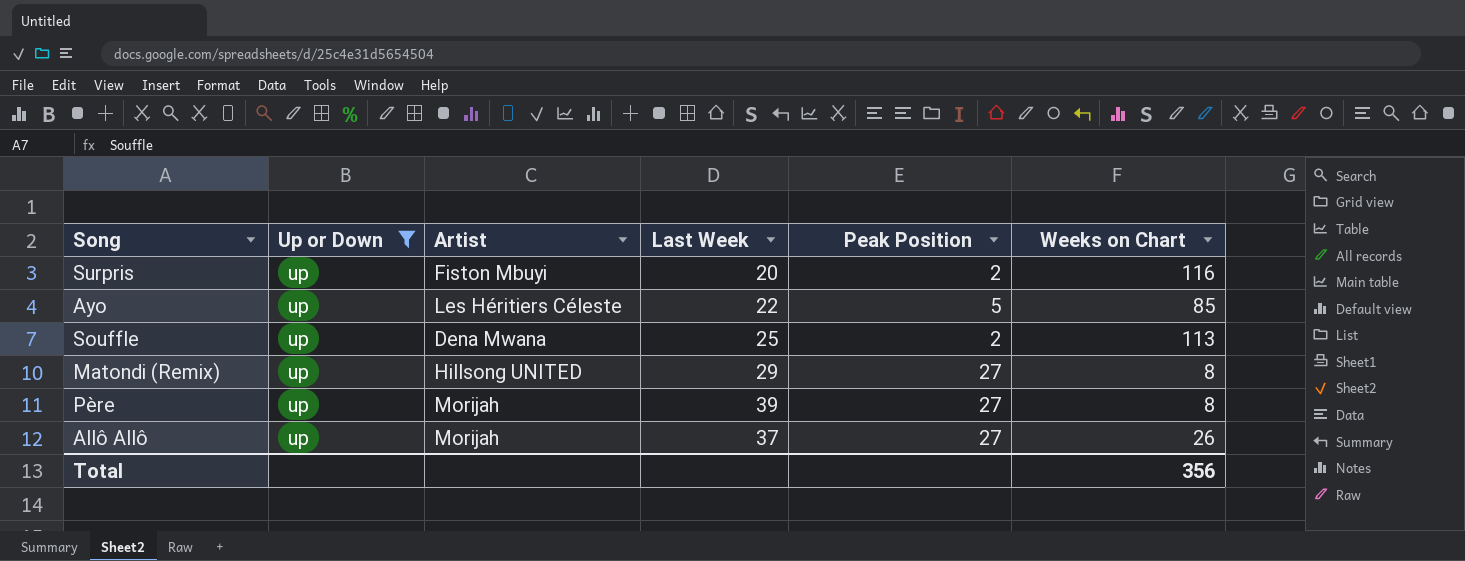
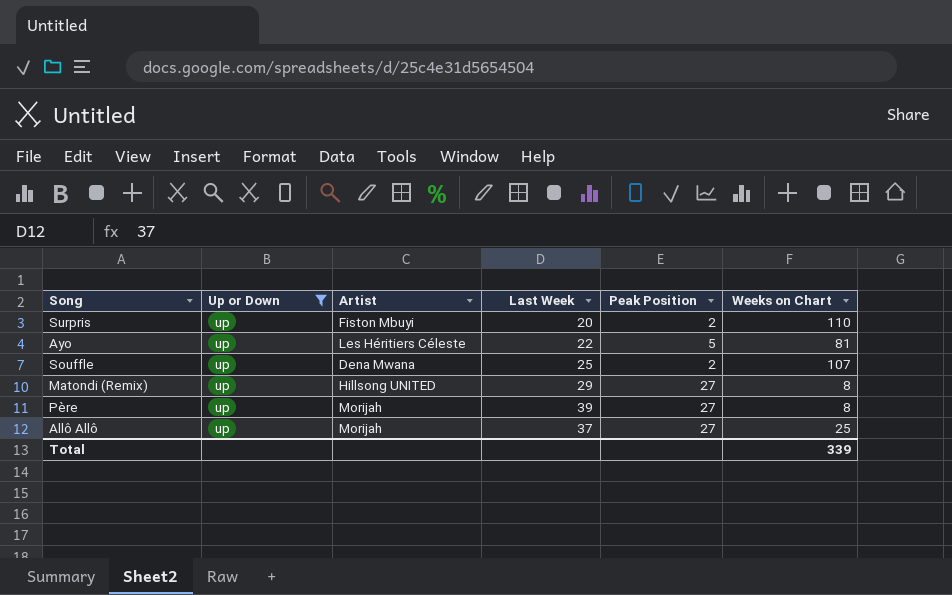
Surpris | Weeks on Chart: 116 -> 110
Ayo | Weeks on Chart: 85 -> 81
Souffle | Weeks on Chart: 113 -> 107
Allô Allô | Weeks on Chart: 26 -> 25
Total | Weeks on Chart: 356 -> 339

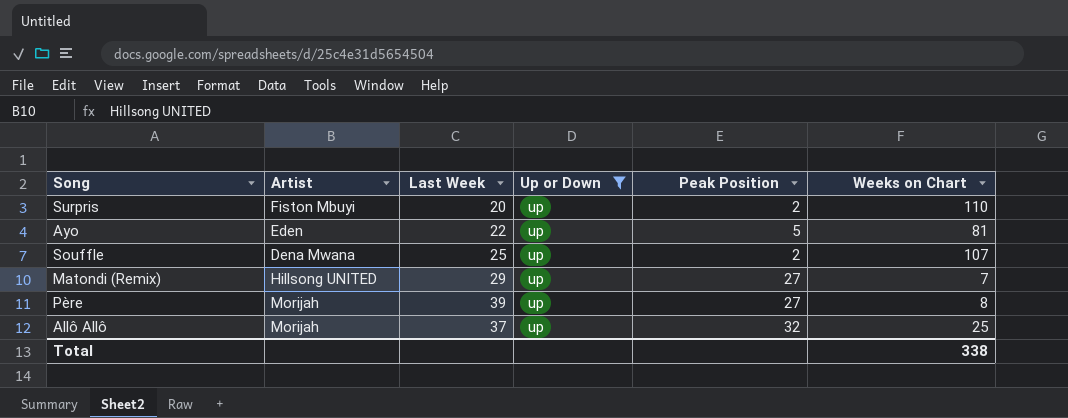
column Up or Down | position: 2 -> 4
Ayo | Artist: Les Héritiers Céleste -> Eden
Matondi (Remix) | Weeks on Chart: 8 -> 7
Allô Allô | Peak Position: 27 -> 32
Total | Weeks on Chart: 339 -> 338

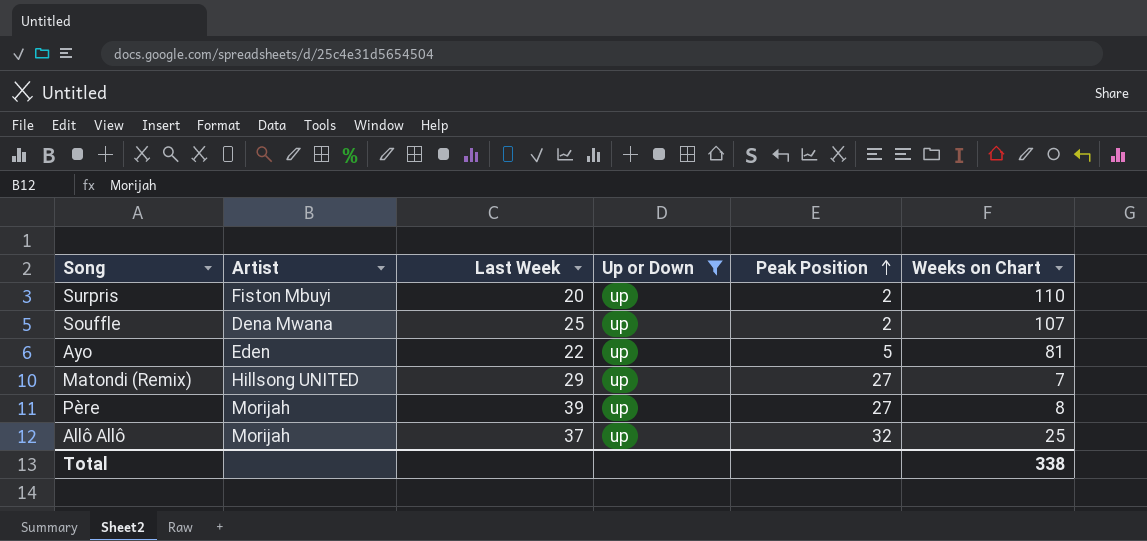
row order: none -> Peak Position ascending

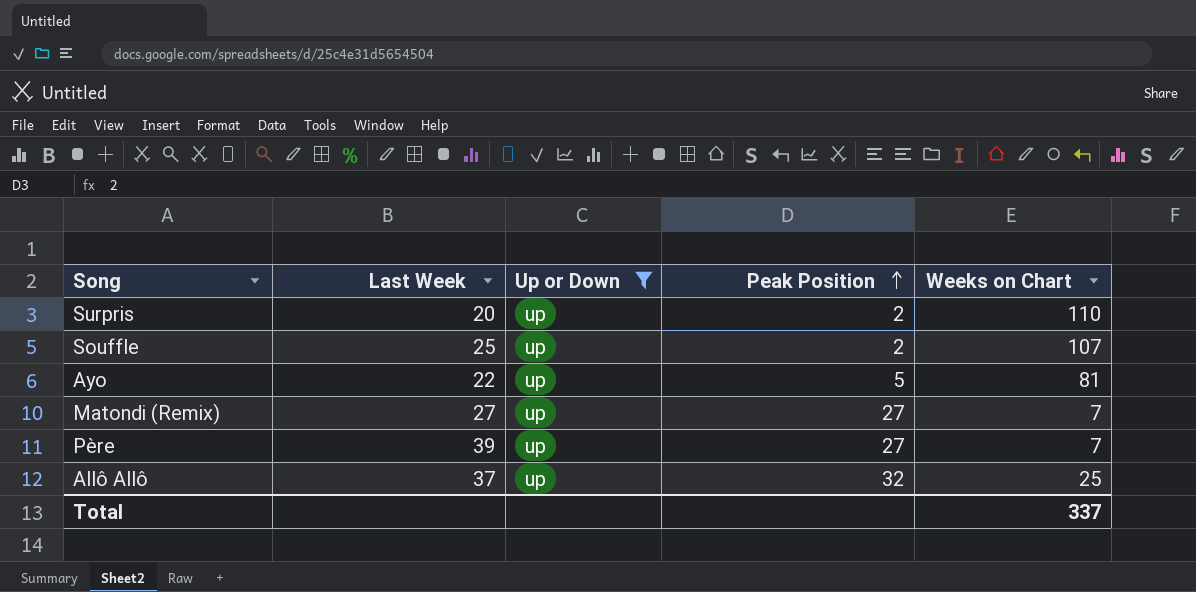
column Artist | position: 2 -> none
Matondi (Remix) | Last Week: 29 -> 27
Père | Weeks on Chart: 8 -> 7
Total | Weeks on Chart: 338 -> 337

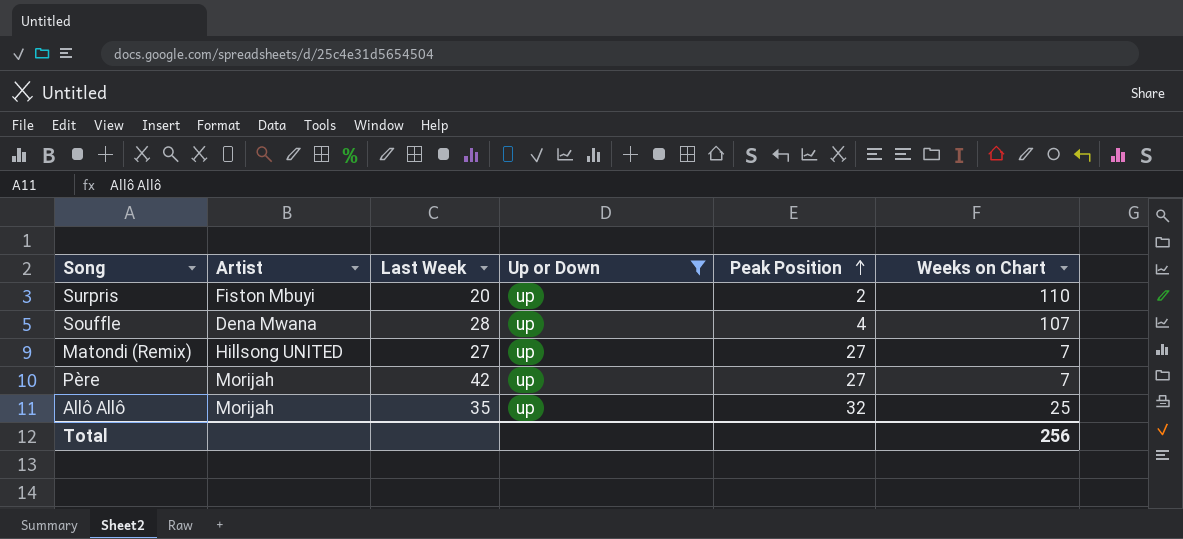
column Artist | position: none -> 2
row Ayo: 22 | up | 5 | 81 -> none
Souffle | Last Week: 25 -> 28
Souffle | Peak Position: 2 -> 4
Père | Last Week: 39 -> 42
Allô Allô | Last Week: 37 -> 35
Total | Weeks on Chart: 337 -> 256

